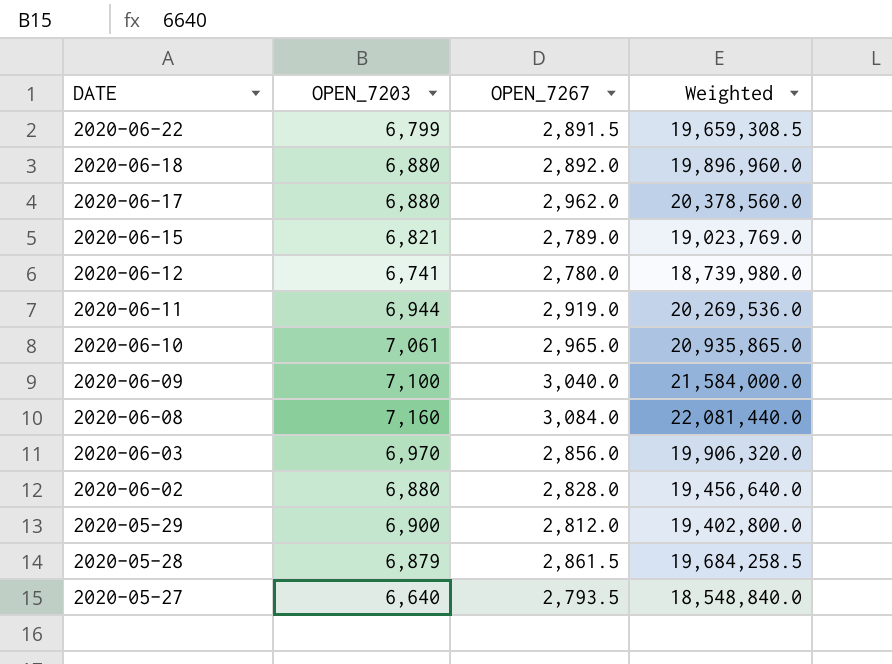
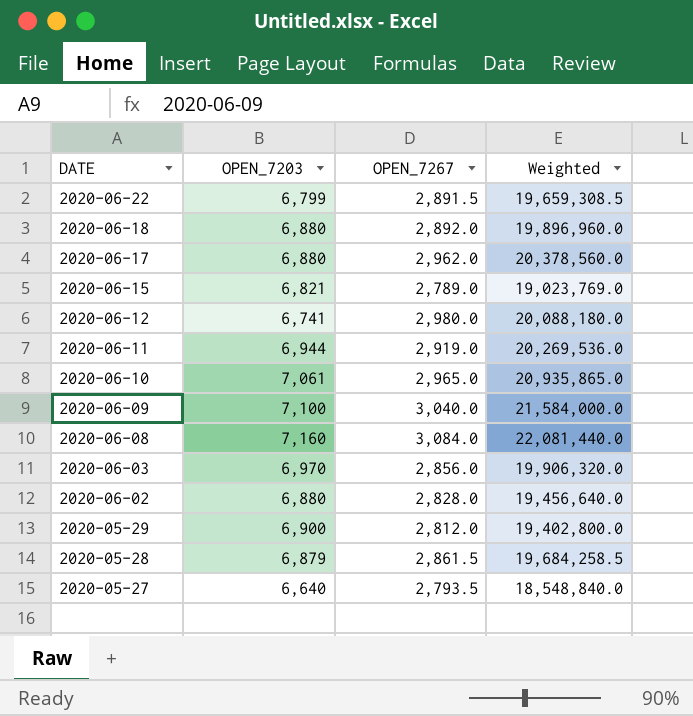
2020-06-12 | OPEN_7267: 2,780.0 -> 2,980.0
2020-06-12 | Weighted: 18,739,980.0 -> 20,088,180.0

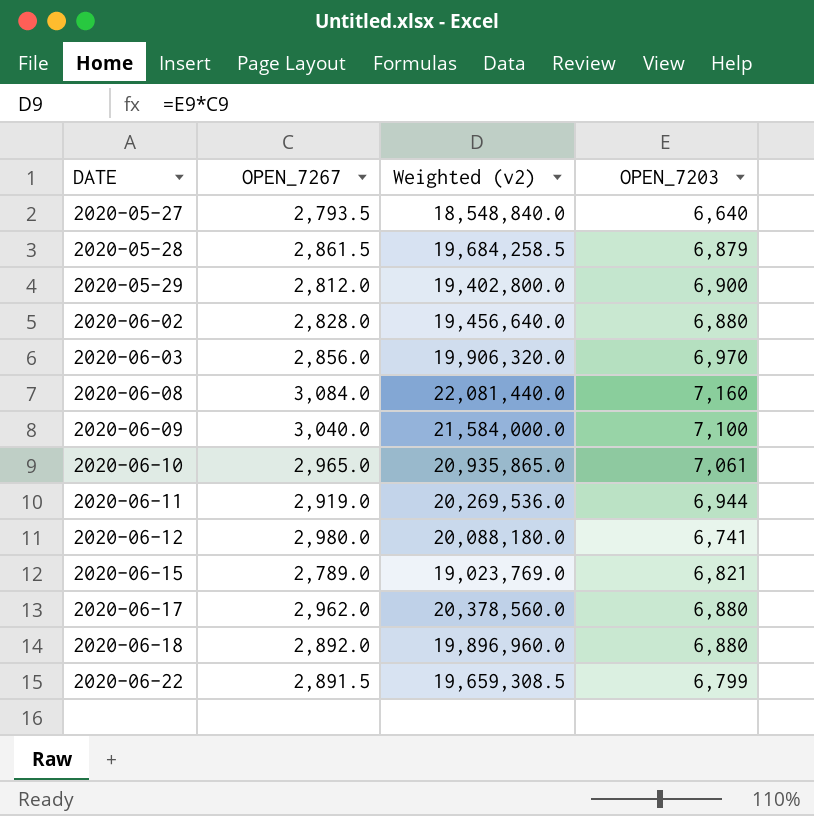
row order: DATE descending -> DATE ascending
column name: Weighted -> Weighted (v2)
column OPEN_7203 | position: 2 -> 4

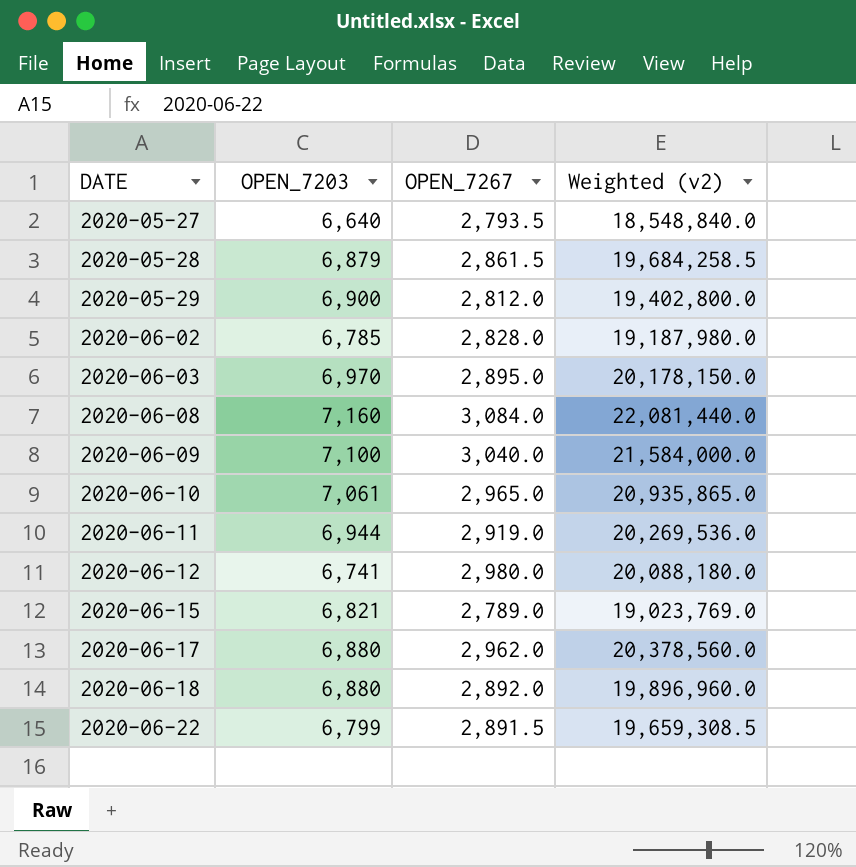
column OPEN_7203 | position: 4 -> 2
2020-06-02 | OPEN_7203: 6,880 -> 6,785
2020-06-02 | Weighted (v2): 19,456,640.0 -> 19,187,980.0
2020-06-03 | OPEN_7267: 2,856.0 -> 2,895.0
2020-06-03 | Weighted (v2): 19,906,320.0 -> 20,178,150.0

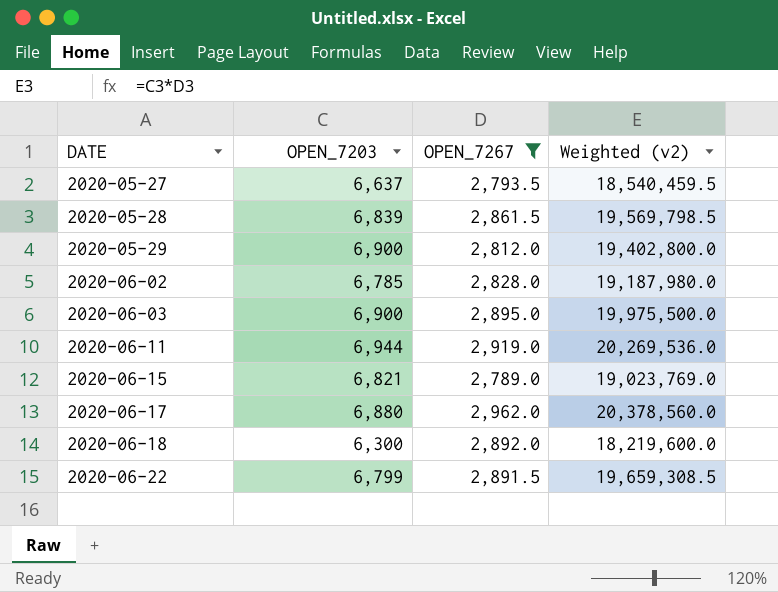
filter: none -> OPEN_7267 <= 2,962.0
2020-05-27 | OPEN_7203: 6,640 -> 6,637
2020-05-27 | Weighted (v2): 18,548,840.0 -> 18,540,459.5
2020-05-28 | OPEN_7203: 6,879 -> 6,839
2020-05-28 | Weighted (v2): 19,684,258.5 -> 19,569,798.5
2020-06-03 | OPEN_7203: 6,970 -> 6,900
2020-06-03 | Weighted (v2): 20,178,150.0 -> 19,975,500.0
2020-06-18 | OPEN_7203: 6,880 -> 6,300
2020-06-18 | Weighted (v2): 19,896,960.0 -> 18,219,600.0

